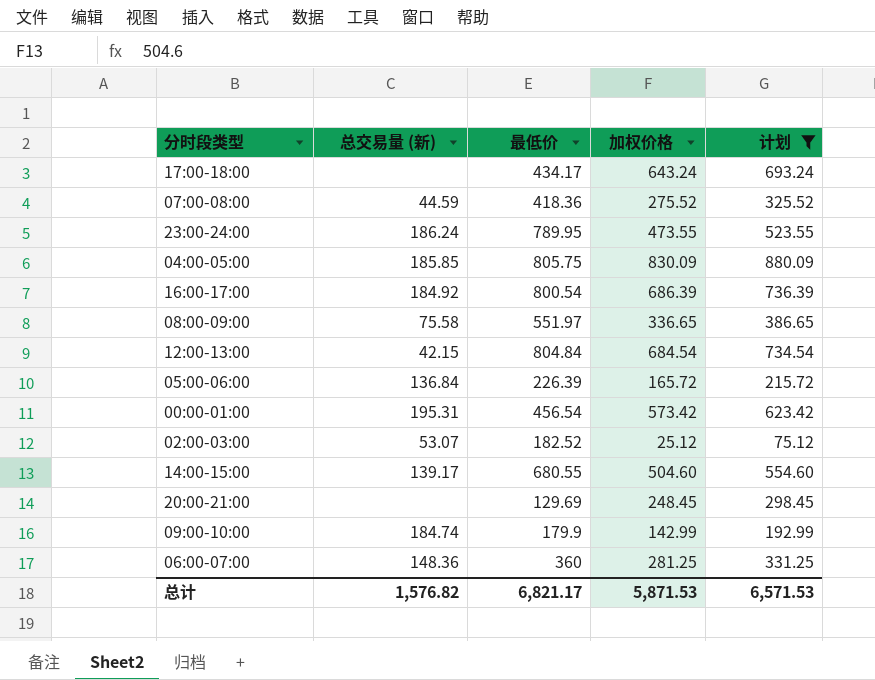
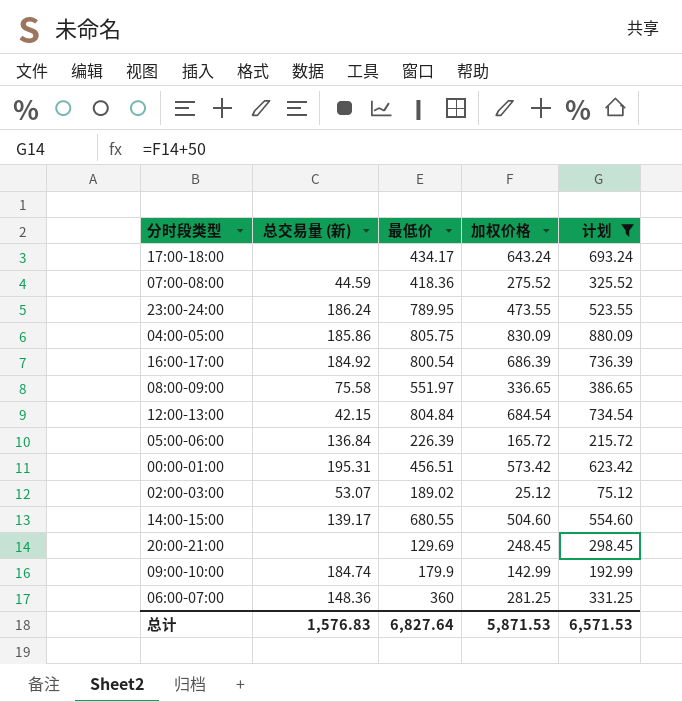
04:00-05:00 | 总交易量 (新): 185.85 -> 185.86
00:00-01:00 | 最低价: 456.54 -> 456.51
02:00-03:00 | 最低价: 182.52 -> 189.02
总计 | 总交易量 (新): 1,576.82 -> 1,576.83
总计 | 最低价: 6,821.17 -> 6,827.64

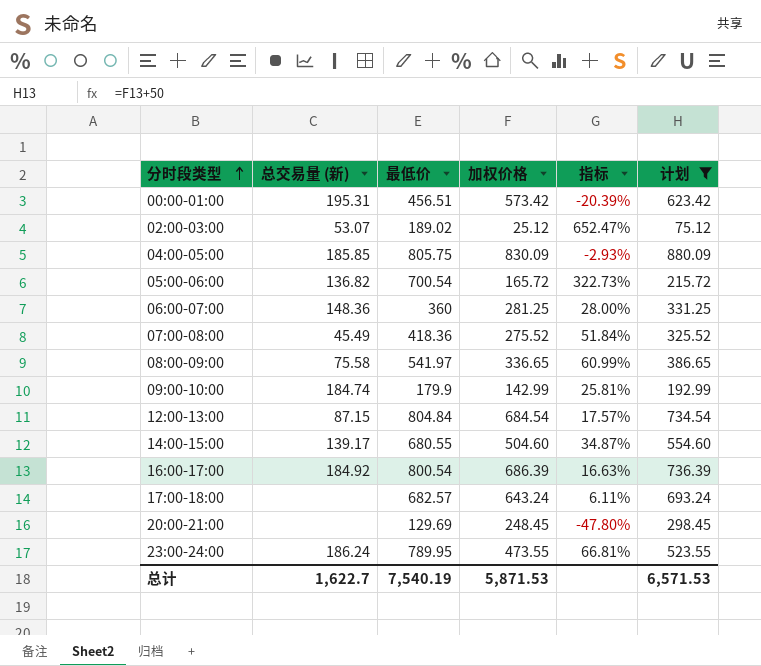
row order: none -> 分时段类型 ascending
column 指标 | formula: none -> ([最低价] - [加权价格]) / [加权价格]
04:00-05:00 | 总交易量 (新): 185.86 -> 185.85
05:00-06:00 | 总交易量 (新): 136.84 -> 136.82
05:00-06:00 | 最低价: 226.39 -> 700.54
07:00-08:00 | 总交易量 (新): 44.59 -> 45.49
08:00-09:00 | 最低价: 551.97 -> 541.97
12:00-13:00 | 总交易量 (新): 42.15 -> 87.15
17:00-18:00 | 最低价: 434.17 -> 682.57
总计 | 总交易量 (新): 1,576.83 -> 1,622.7
总计 | 最低价: 6,827.64 -> 7,540.19

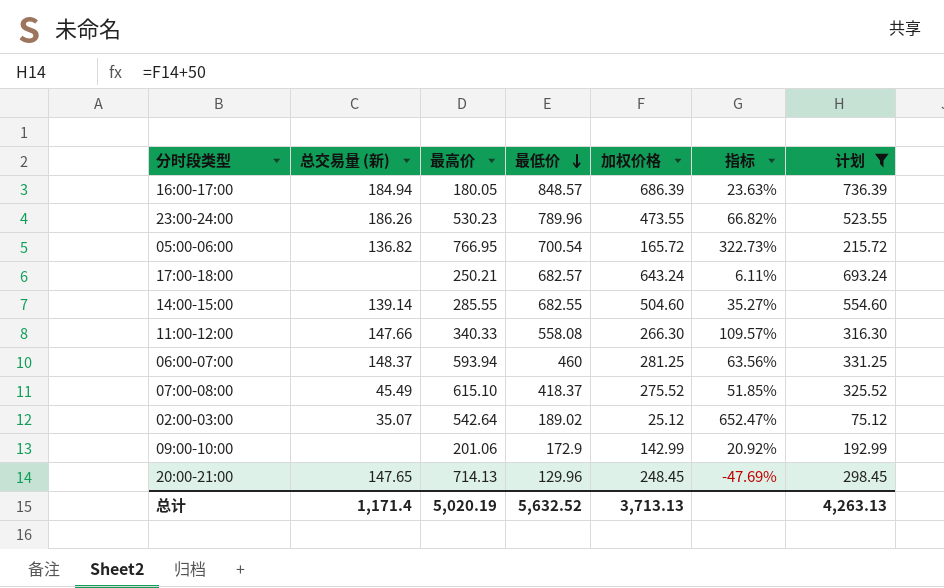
row order: 分时段类型 ascending -> 最低价 descending
column 最高价 | position: none -> 3
row 00:00-01:00: 195.31 | 456.51 | 573.42 | -20.39% | 623.42 -> none
row 04:00-05:00: 185.85 | 805.75 | 830.09 | -2.93% | 880.09 -> none
row 08:00-09:00: 75.58 | 541.97 | 336.65 | 60.99% | 386.65 -> none
row 12:00-13:00: 87.15 | 804.84 | 684.54 | 17.57% | 734.54 -> none
16:00-17:00 | 总交易量 (新): 184.92 -> 184.94
16:00-17:00 | 最低价: 800.54 -> 848.57
16:00-17:00 | 指标: 16.63% -> 23.63%
23:00-24:00 | 总交易量 (新): 186.24 -> 186.26
23:00-24:00 | 最低价: 789.95 -> 789.96
23:00-24:00 | 指标: 66.81% -> 66.82%
14:00-15:00 | 总交易量 (新): 139.17 -> 139.14
14:00-15:00 | 最低价: 680.55 -> 682.55
14:00-15:00 | 指标: 34.87% -> 35.27%
row 11:00-12:00: none -> 147.66 | 340.33 | 558.08 | 266.30 | 109.57% | 316.30
06:00-07:00 | 总交易量 (新): 148.36 -> 148.37
06:00-07:00 | 最低价: 360 -> 460
06:00-07:00 | 指标: 28.00% -> 63.56%
07:00-08:00 | 最低价: 418.36 -> 418.37
07:00-08:00 | 指标: 51.84% -> 51.85%
02:00-03:00 | 总交易量 (新): 53.07 -> 35.07
09:00-10:00 | 总交易量 (新): 184.74 -> none
09:00-10:00 | 最低价: 179.9 -> 172.9
09:00-10:00 | 指标: 25.81% -> 20.92%
20:00-21:00 | 总交易量 (新): none -> 147.65
20:00-21:00 | 最低价: 129.69 -> 129.96
20:00-21:00 | 指标: -47.80% -> -47.69%
总计 | 总交易量 (新): 1,622.7 -> 1,171.4
总计 | 最低价: 7,540.19 -> 5,632.52
总计 | 加权价格: 5,871.53 -> 3,713.13
总计 | 计划: 6,571.53 -> 4,263.13

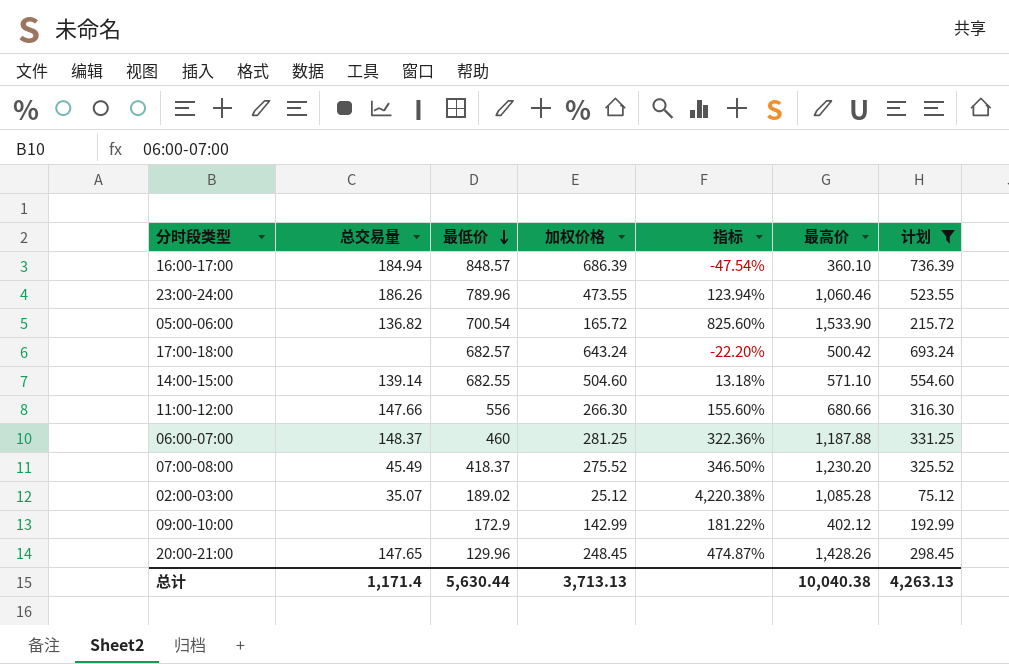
column name: 总交易量 (新) -> 总交易量
column 指标 | formula: ([最低价] - [加权价格]) / [加权价格] -> ([最高价] - [加权价格]) / [加权价格]
column 最高价 | position: 3 -> 6
16:00-17:00 | 最高价: 180.05 -> 360.10
23:00-24:00 | 最高价: 530.23 -> 1,060.46
05:00-06:00 | 最高价: 766.95 -> 1,533.90
17:00-18:00 | 最高价: 250.21 -> 500.42
14:00-15:00 | 最高价: 285.55 -> 571.10
11:00-12:00 | 最低价: 558.08 -> 556
11:00-12:00 | 最高价: 340.33 -> 680.66
06:00-07:00 | 最高价: 593.94 -> 1,187.88
07:00-08:00 | 最高价: 615.10 -> 1,230.20
02:00-03:00 | 最高价: 542.64 -> 1,085.28
09:00-10:00 | 最高价: 201.06 -> 402.12
20:00-21:00 | 最高价: 714.13 -> 1,428.26
总计 | 最低价: 5,632.52 -> 5,630.44
总计 | 最高价: 5,020.19 -> 10,040.38

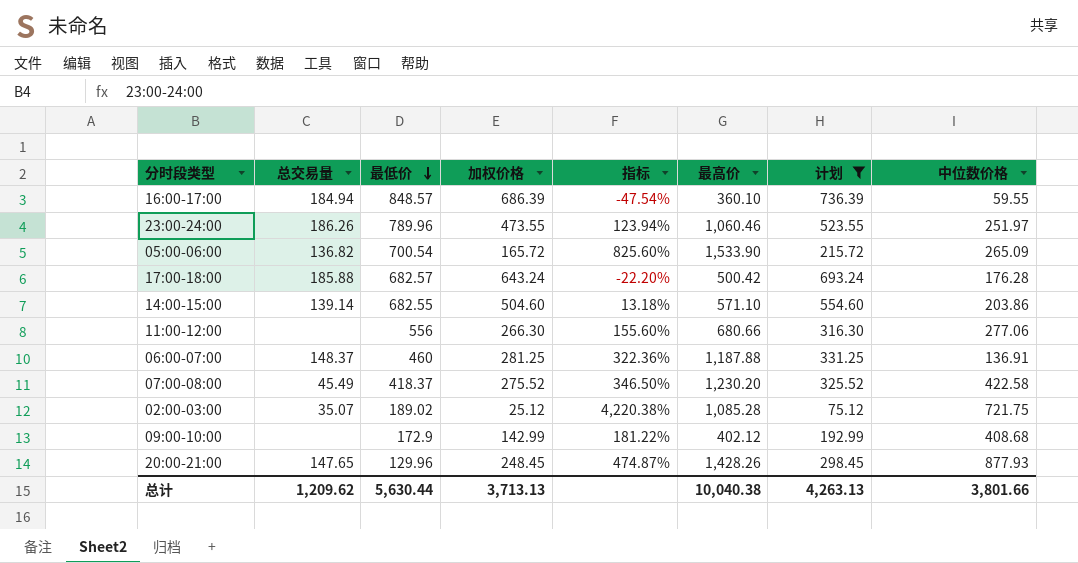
column 中位数价格 | position: none -> 8
17:00-18:00 | 总交易量: none -> 185.88
11:00-12:00 | 总交易量: 147.66 -> none
总计 | 总交易量: 1,171.4 -> 1,209.62

